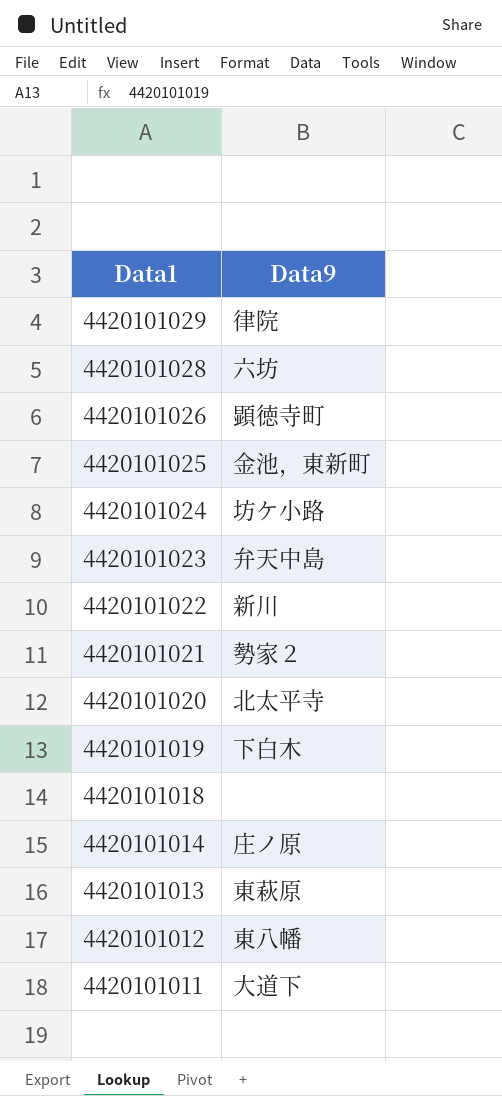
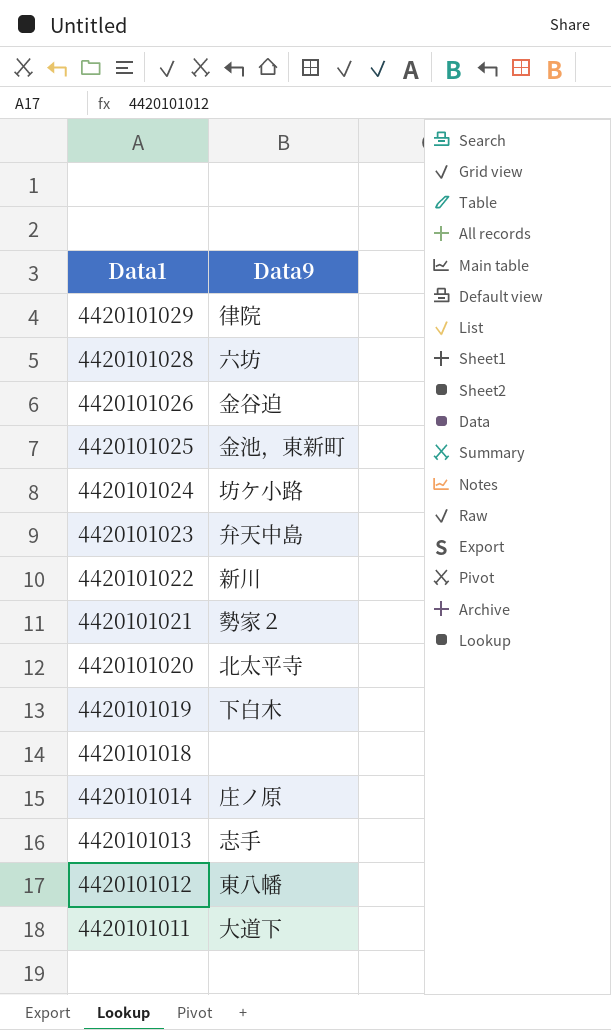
4420101026 | Data9: 顕徳寺町 -> 金谷迫
4420101013 | Data9: 東萩原 -> 志手

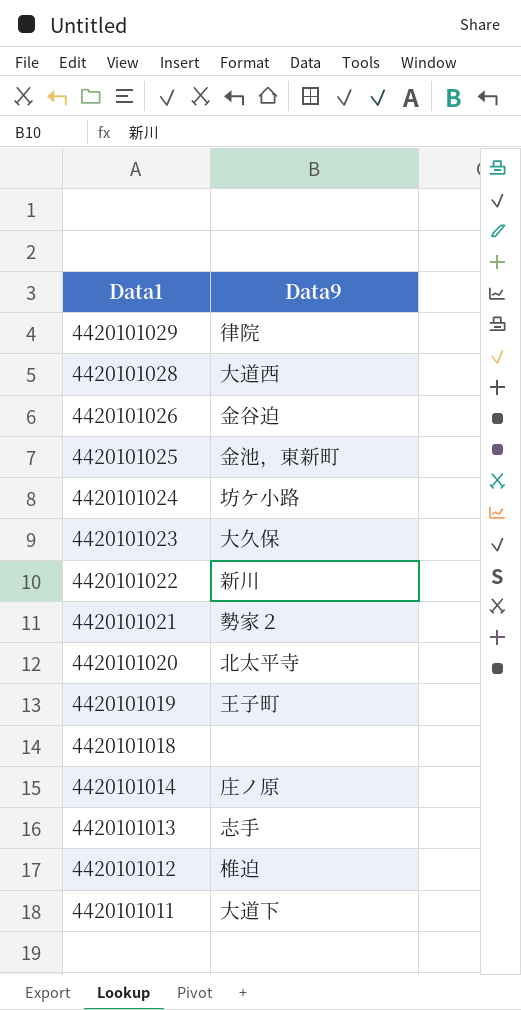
4420101028 | Data9: 六坊 -> 大道西
4420101023 | Data9: 弁天中島 -> 大久保
4420101019 | Data9: 下白木 -> 王子町
4420101012 | Data9: 東八幡 -> 椎迫

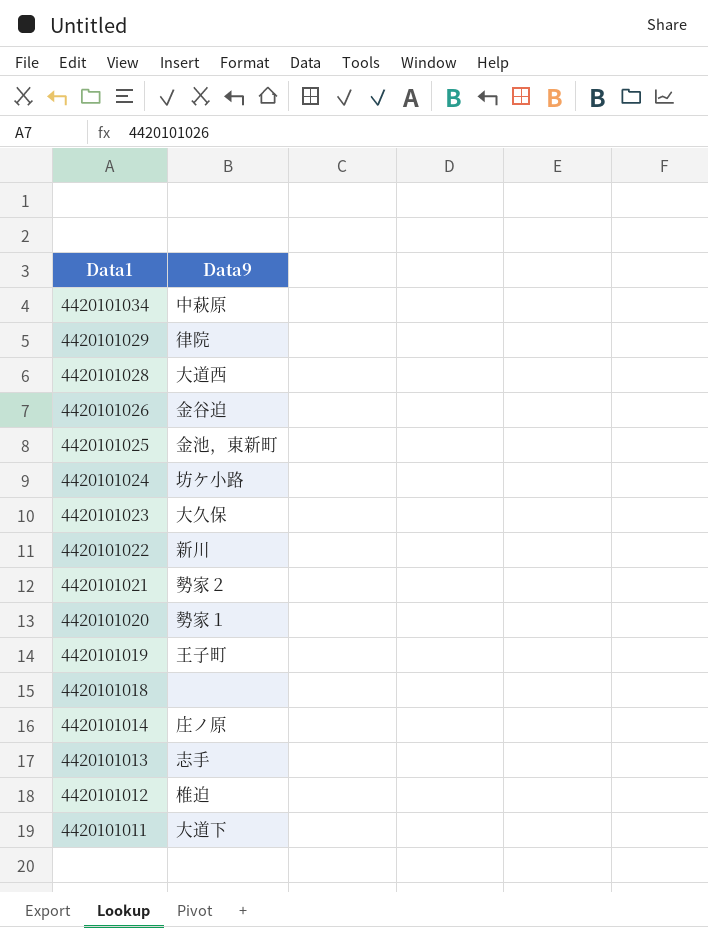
row 4420101034: none -> 中萩原
4420101020 | Data9: 北太平寺 -> 勢家１

